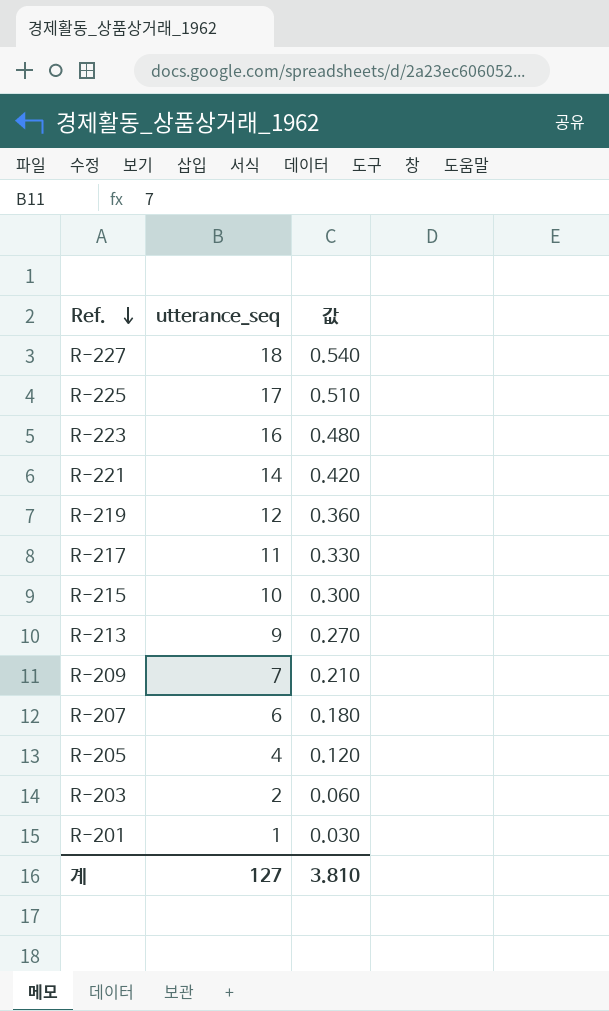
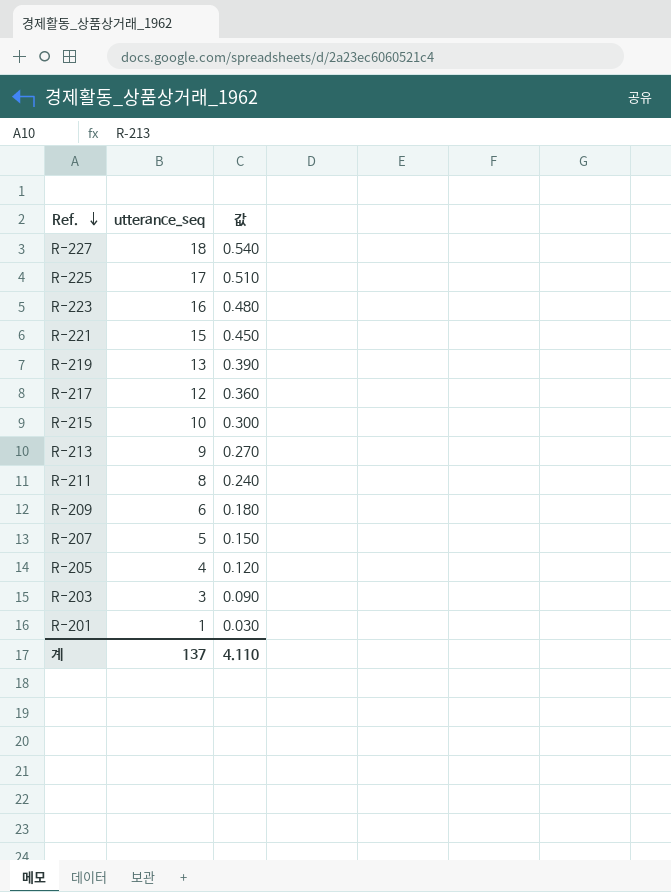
R-221 | utterance_seq: 14 -> 15
R-221 | 값: 0.420 -> 0.450
R-219 | utterance_seq: 12 -> 13
R-219 | 값: 0.360 -> 0.390
R-217 | utterance_seq: 11 -> 12
R-217 | 값: 0.330 -> 0.360
row R-211: none -> 8 | 0.240
R-209 | utterance_seq: 7 -> 6
R-209 | 값: 0.210 -> 0.180
R-207 | utterance_seq: 6 -> 5
R-207 | 값: 0.180 -> 0.150
R-203 | utterance_seq: 2 -> 3
R-203 | 값: 0.060 -> 0.090
계 | utterance_seq: 127 -> 137
계 | 값: 3.810 -> 4.110

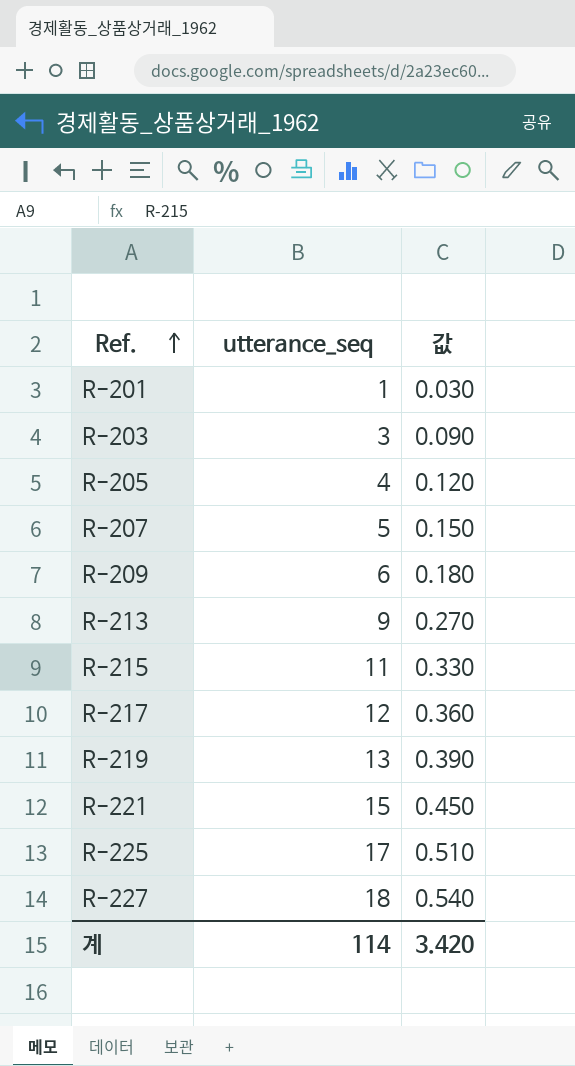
row order: Ref. descending -> Ref. ascending
row R-223: 16 | 0.480 -> none
row R-211: 8 | 0.240 -> none
R-215 | utterance_seq: 10 -> 11
R-215 | 값: 0.300 -> 0.330
계 | utterance_seq: 137 -> 114
계 | 값: 4.110 -> 3.420

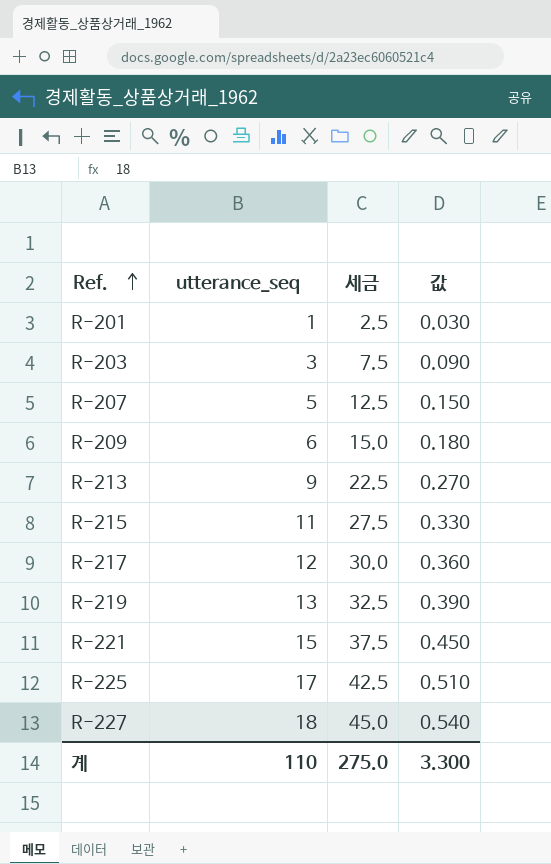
column 세금 | formula: none -> [utterance_seq] * 2.5
row R-205: 4 | 0.120 -> none
계 | utterance_seq: 114 -> 110
계 | 값: 3.420 -> 3.300

